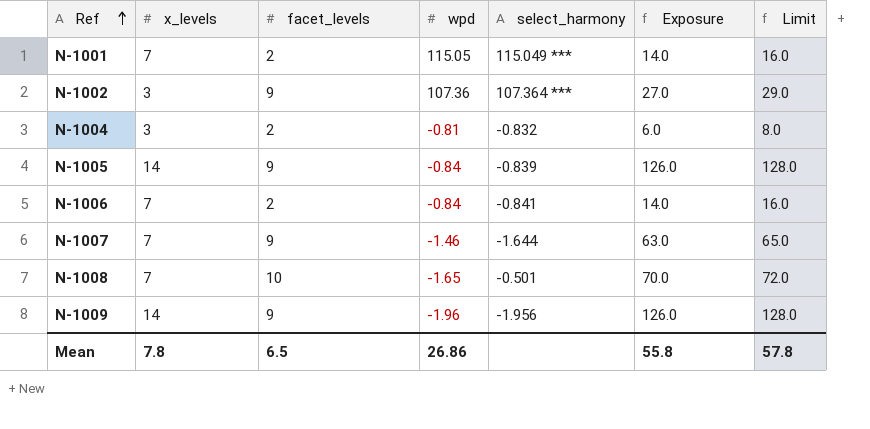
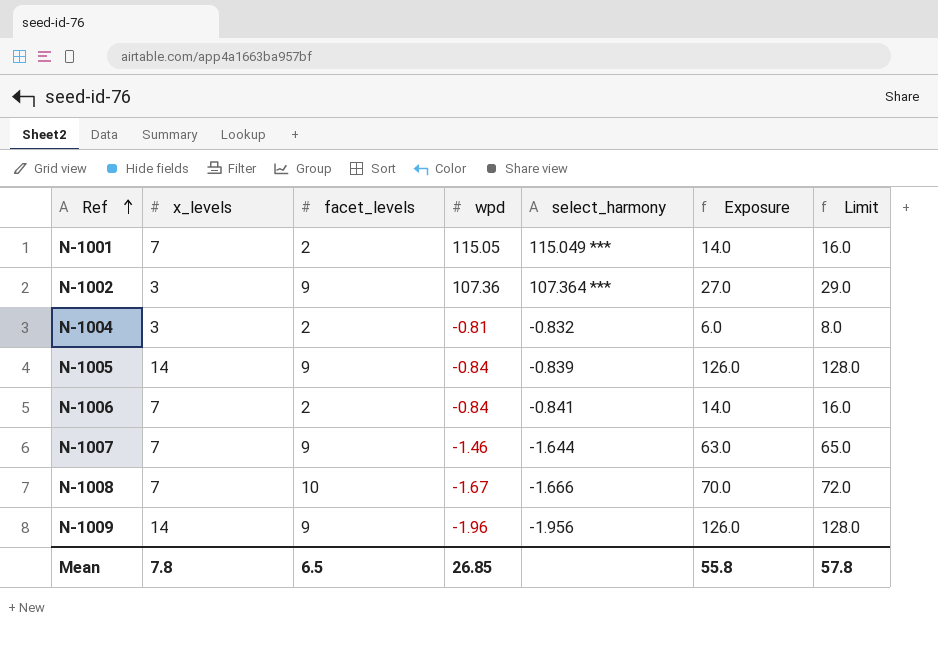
N-1008 | wpd: -1.65 -> -1.67
N-1008 | select_harmony: -0.501 -> -1.666
Mean | wpd: 26.86 -> 26.85

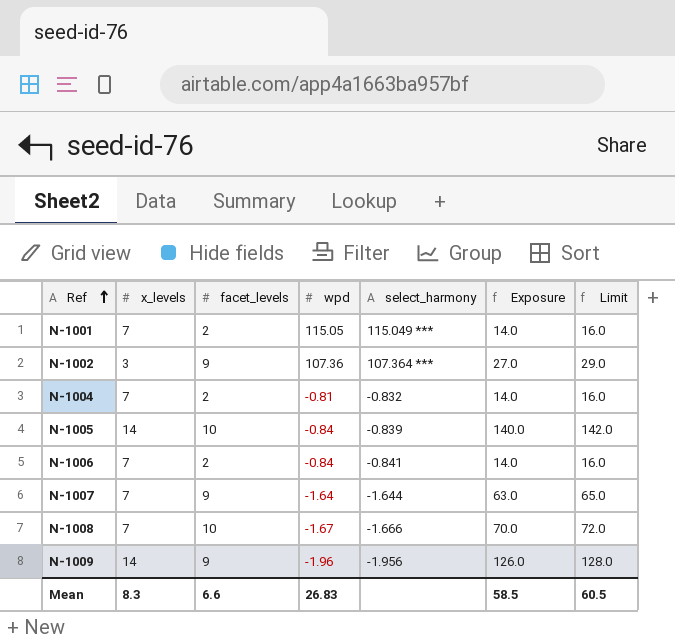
N-1004 | x_levels: 3 -> 7
N-1004 | Exposure: 6.0 -> 14.0
N-1004 | Limit: 8.0 -> 16.0
N-1005 | facet_levels: 9 -> 10
N-1005 | Exposure: 126.0 -> 140.0
N-1005 | Limit: 128.0 -> 142.0
N-1007 | wpd: -1.46 -> -1.64
Mean | x_levels: 7.8 -> 8.3
Mean | facet_levels: 6.5 -> 6.6
Mean | wpd: 26.85 -> 26.83
Mean | Exposure: 55.8 -> 58.5
Mean | Limit: 57.8 -> 60.5

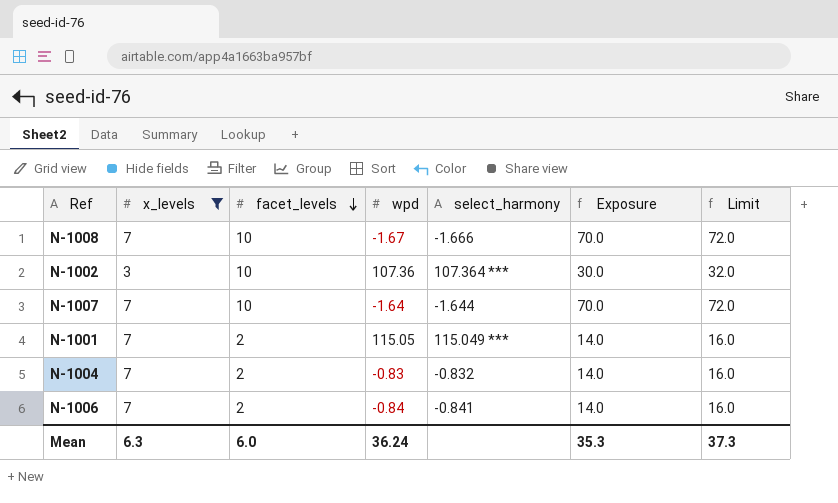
filter: none -> x_levels != 14
row order: Ref ascending -> facet_levels descending
N-1002 | facet_levels: 9 -> 10
N-1002 | Exposure: 27.0 -> 30.0
N-1002 | Limit: 29.0 -> 32.0
N-1007 | facet_levels: 9 -> 10
N-1007 | Exposure: 63.0 -> 70.0
N-1007 | Limit: 65.0 -> 72.0
N-1004 | wpd: -0.81 -> -0.83
Mean | x_levels: 8.3 -> 6.3
Mean | facet_levels: 6.6 -> 6.0
Mean | wpd: 26.83 -> 36.24
Mean | Exposure: 58.5 -> 35.3
Mean | Limit: 60.5 -> 37.3

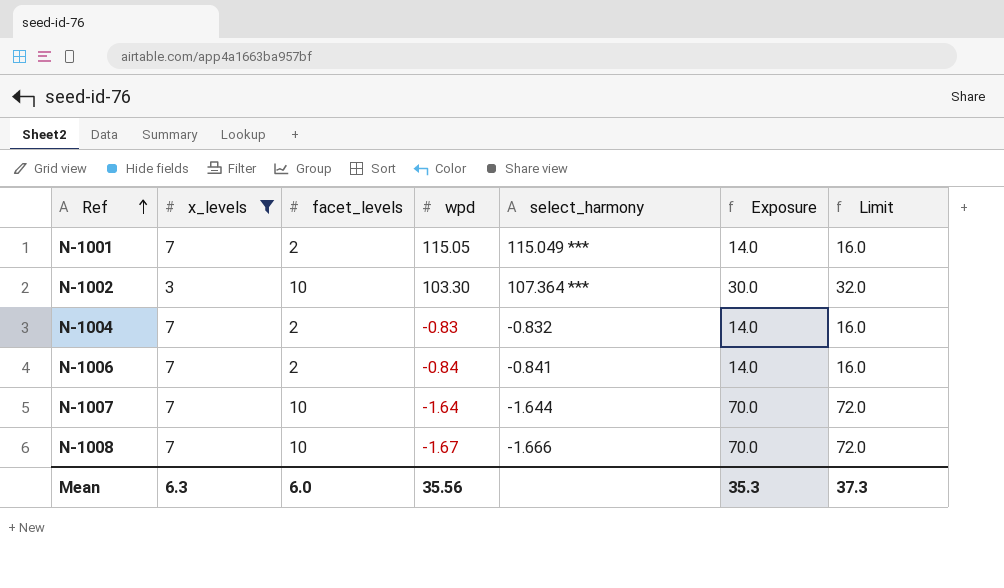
row order: facet_levels descending -> Ref ascending
N-1002 | wpd: 107.36 -> 103.30
Mean | wpd: 36.24 -> 35.56

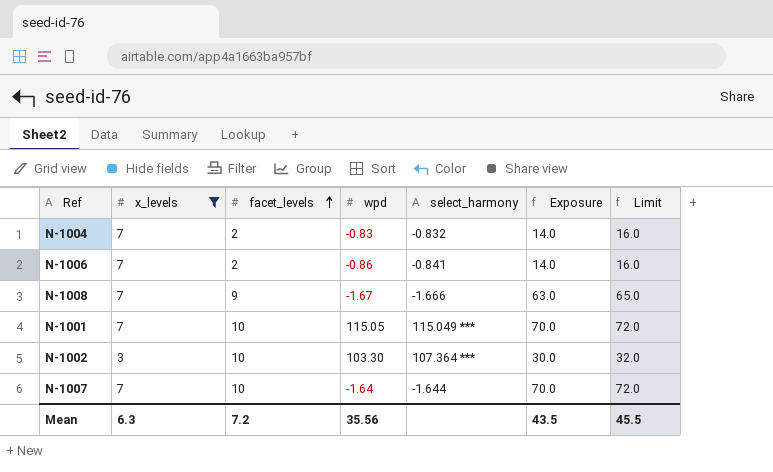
row order: Ref ascending -> facet_levels ascending
N-1006 | wpd: -0.84 -> -0.86
N-1008 | facet_levels: 10 -> 9
N-1008 | Exposure: 70.0 -> 63.0
N-1008 | Limit: 72.0 -> 65.0
N-1001 | facet_levels: 2 -> 10
N-1001 | Exposure: 14.0 -> 70.0
N-1001 | Limit: 16.0 -> 72.0
Mean | facet_levels: 6.0 -> 7.2
Mean | Exposure: 35.3 -> 43.5
Mean | Limit: 37.3 -> 45.5

